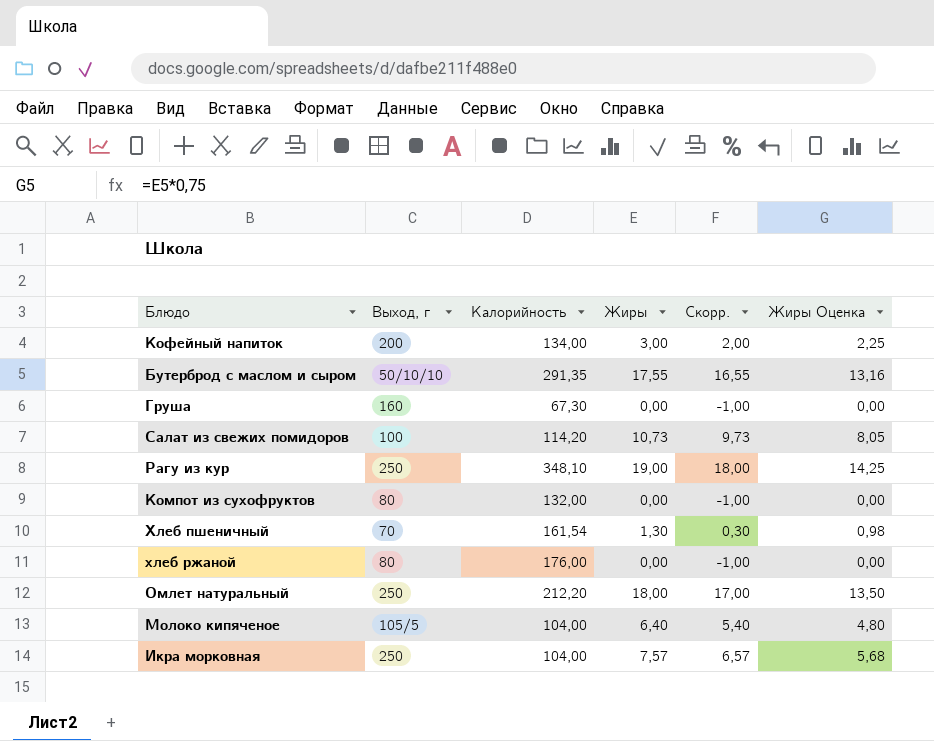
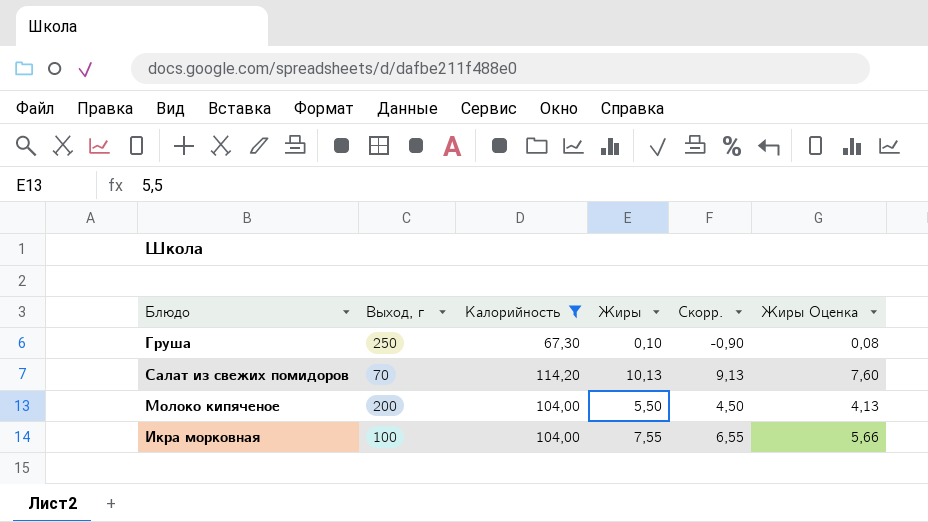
filter: none -> Калорийность <= 114,20
Груша | Выход, г: 160 -> 250
Груша | Жиры: 0,00 -> 0,10
Груша | Скорр.: -1,00 -> -0,90
Груша | Жиры Оценка: 0,00 -> 0,08
Салат из свежих помидоров | Выход, г: 100 -> 70
Салат из свежих помидоров | Жиры: 10,73 -> 10,13
Салат из свежих помидоров | Скорр.: 9,73 -> 9,13
Салат из свежих помидоров | Жиры Оценка: 8,05 -> 7,60
Молоко кипяченое | Выход, г: 105/5 -> 200
Молоко кипяченое | Жиры: 6,40 -> 5,50
Молоко кипяченое | Скорр.: 5,40 -> 4,50
Молоко кипяченое | Жиры Оценка: 4,80 -> 4,13
Икра морковная | Выход, г: 250 -> 100
Икра морковная | Жиры: 7,57 -> 7,55
Икра морковная | Скорр.: 6,57 -> 6,55
Икра морковная | Жиры Оценка: 5,68 -> 5,66

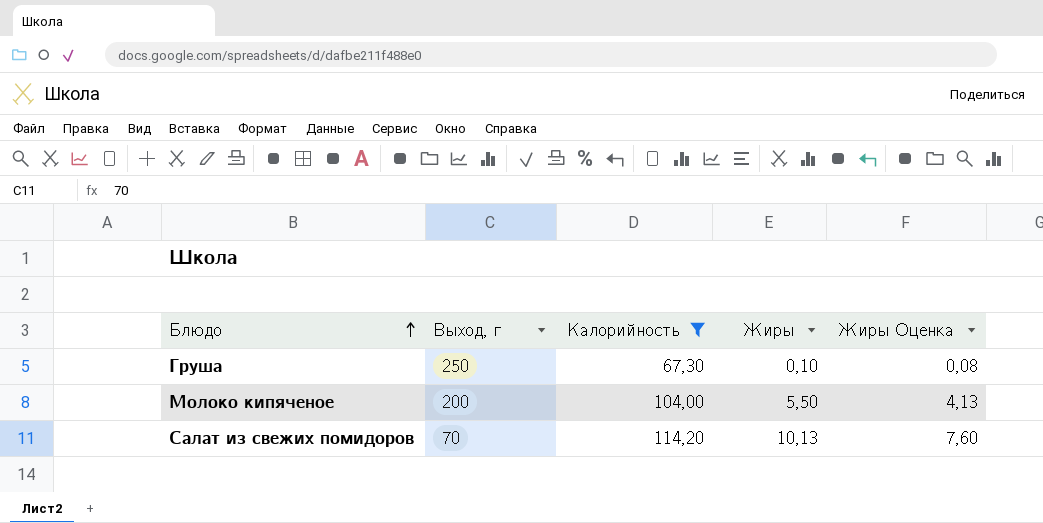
row order: none -> Блюдо ascending
column Скорр. | formula: [Жиры] - 1 -> none
row Икра морковная: 100 | 104,00 | 7,55 | 6,55 | 5,66 -> none

